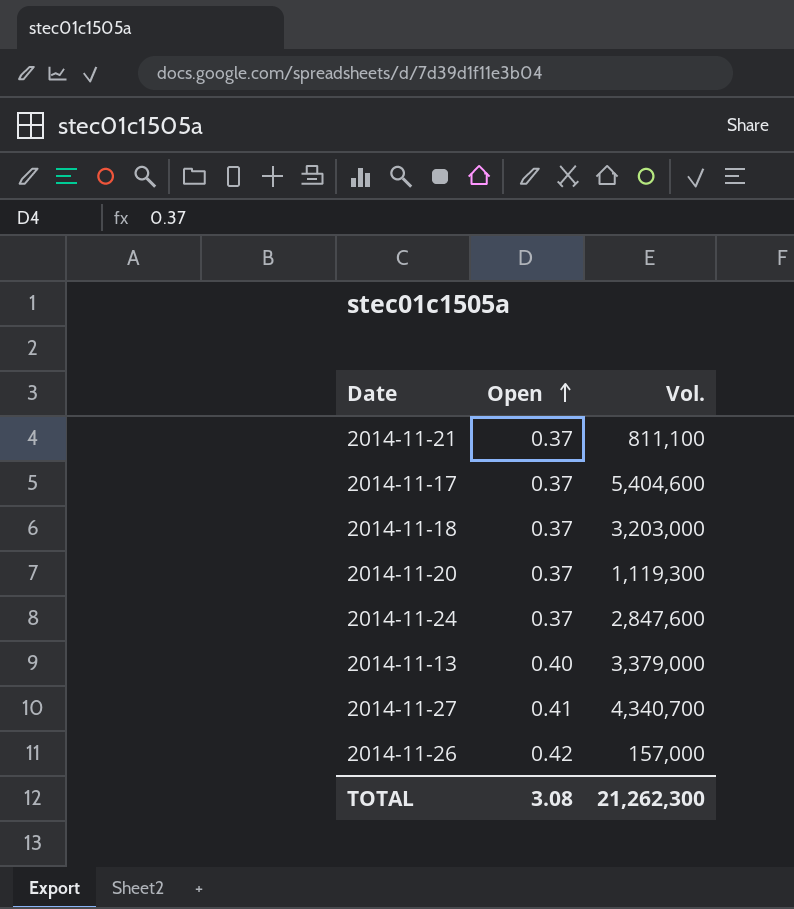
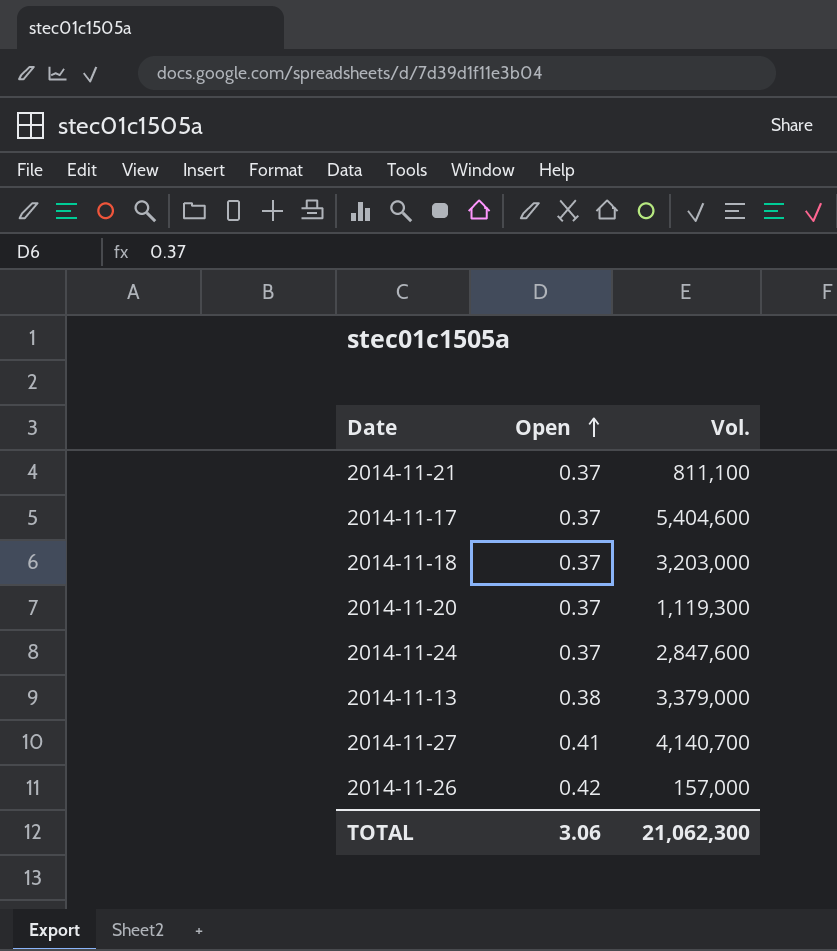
2014-11-13 | Open: 0.40 -> 0.38
2014-11-27 | Vol.: 4,340,700 -> 4,140,700
TOTAL | Open: 3.08 -> 3.06
TOTAL | Vol.: 21,262,300 -> 21,062,300

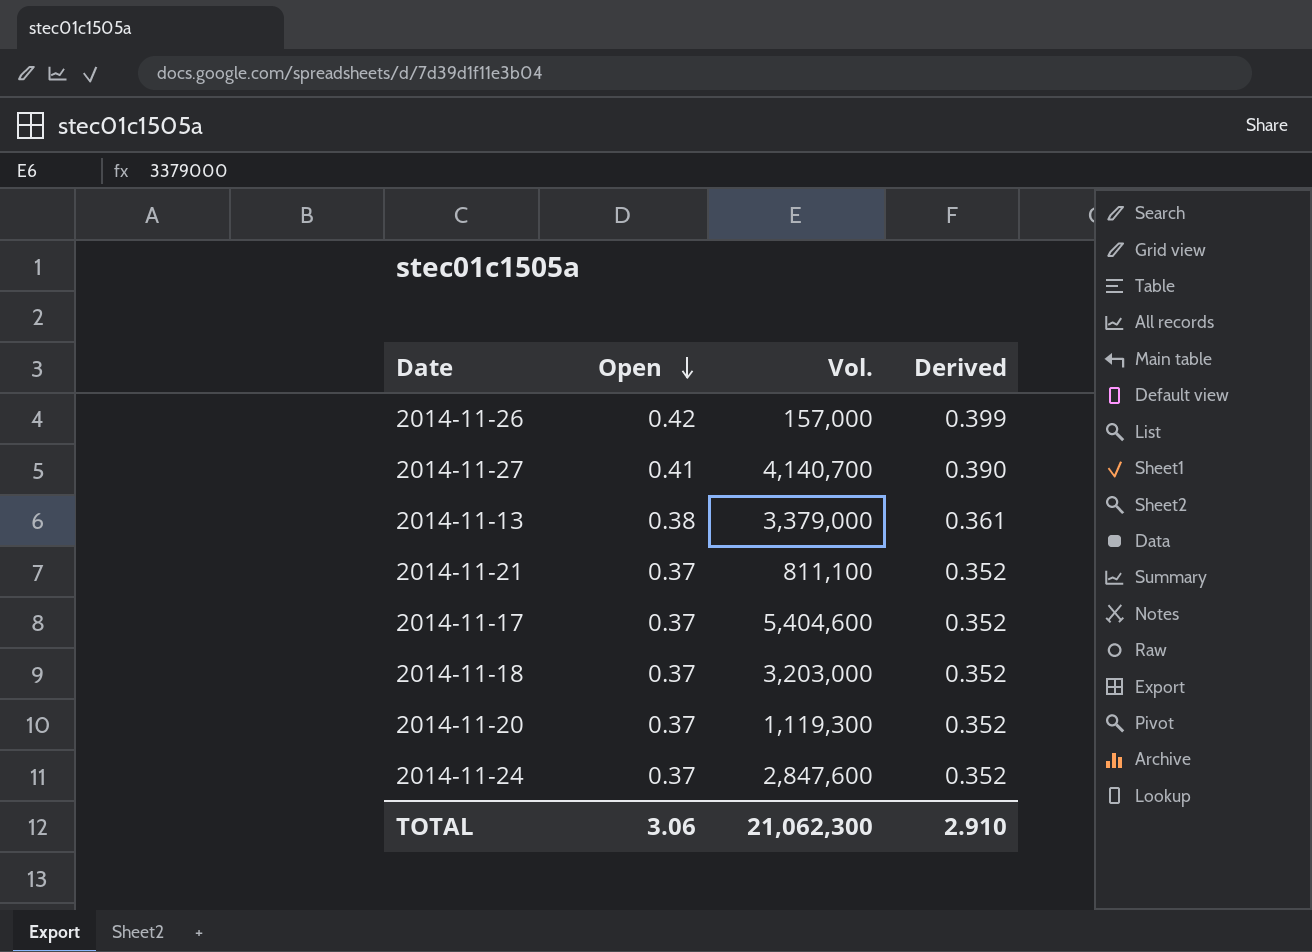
row order: Open ascending -> Open descending
column Derived | formula: none -> [Open] * 0.95

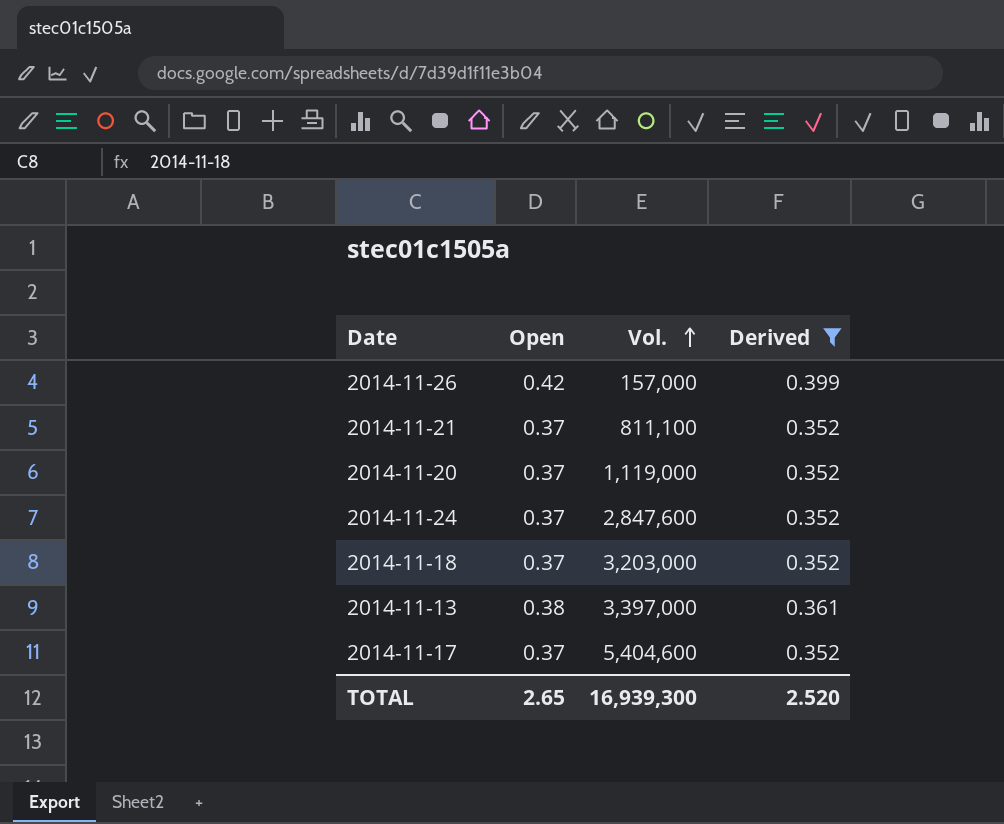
filter: none -> Derived != 0.390
row order: Open descending -> Vol. ascending
2014-11-20 | Vol.: 1,119,300 -> 1,119,000
2014-11-13 | Vol.: 3,379,000 -> 3,397,000
TOTAL | Open: 3.06 -> 2.65
TOTAL | Vol.: 21,062,300 -> 16,939,300
TOTAL | Derived: 2.910 -> 2.520

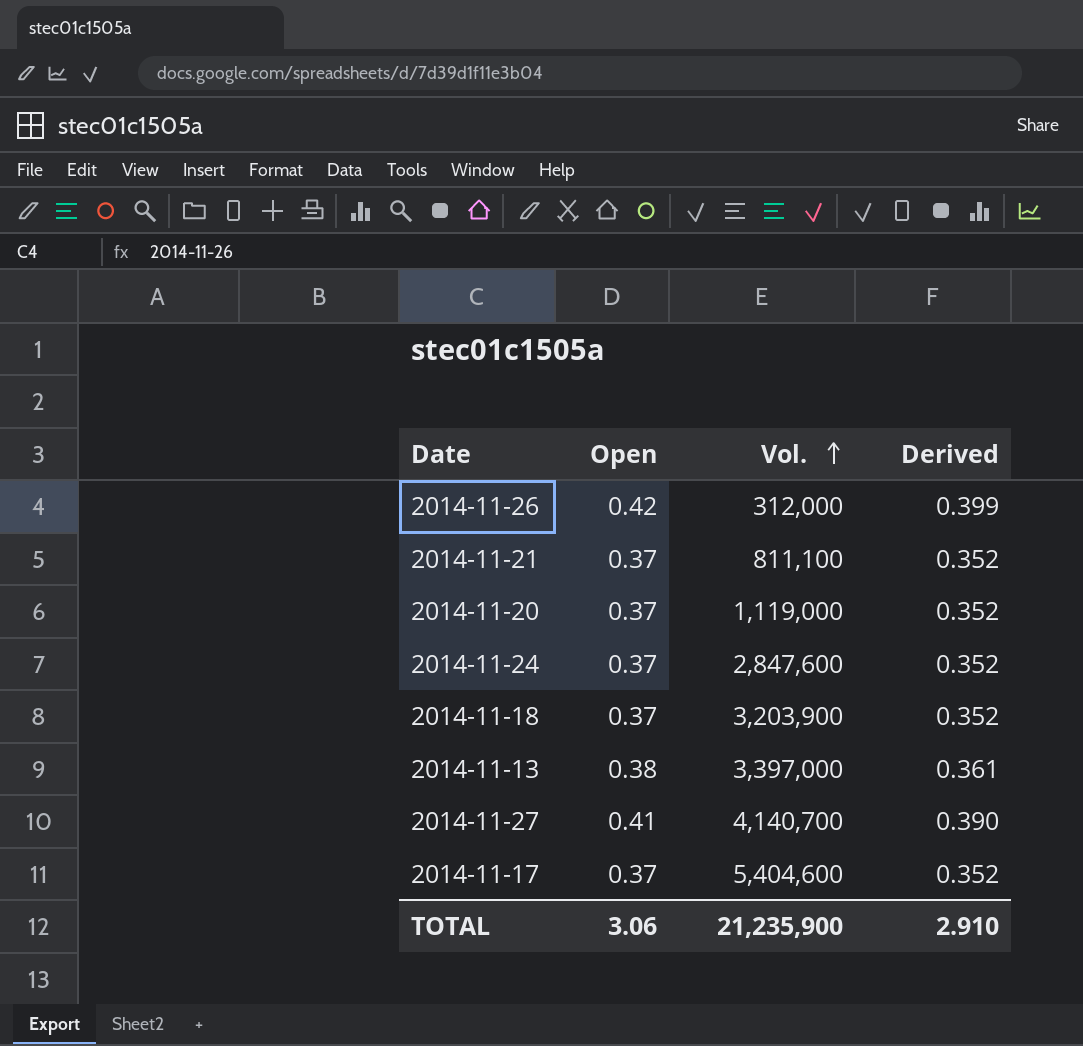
filter: Derived != 0.390 -> none
2014-11-26 | Vol.: 157,000 -> 312,000
2014-11-18 | Vol.: 3,203,000 -> 3,203,900
TOTAL | Open: 2.65 -> 3.06
TOTAL | Vol.: 16,939,300 -> 21,235,900
TOTAL | Derived: 2.520 -> 2.910

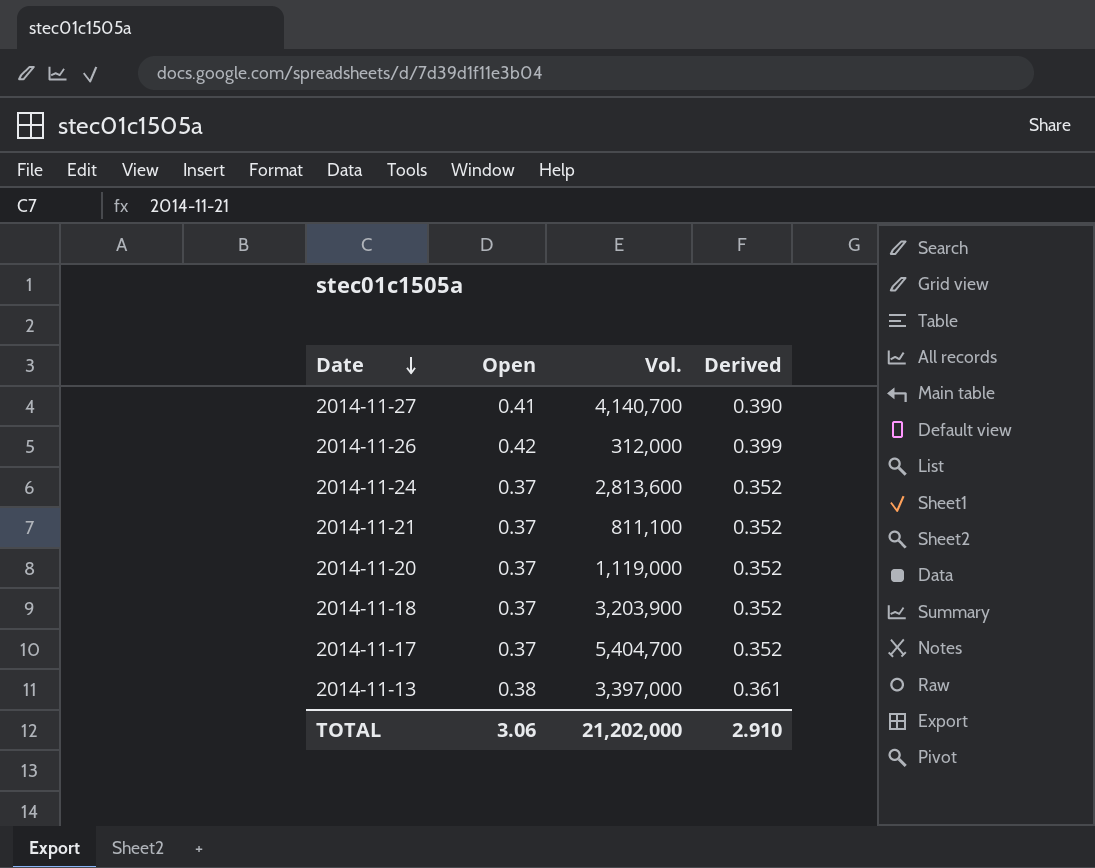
row order: Vol. ascending -> Date descending
2014-11-24 | Vol.: 2,847,600 -> 2,813,600
2014-11-17 | Vol.: 5,404,600 -> 5,404,700
TOTAL | Vol.: 21,235,900 -> 21,202,000

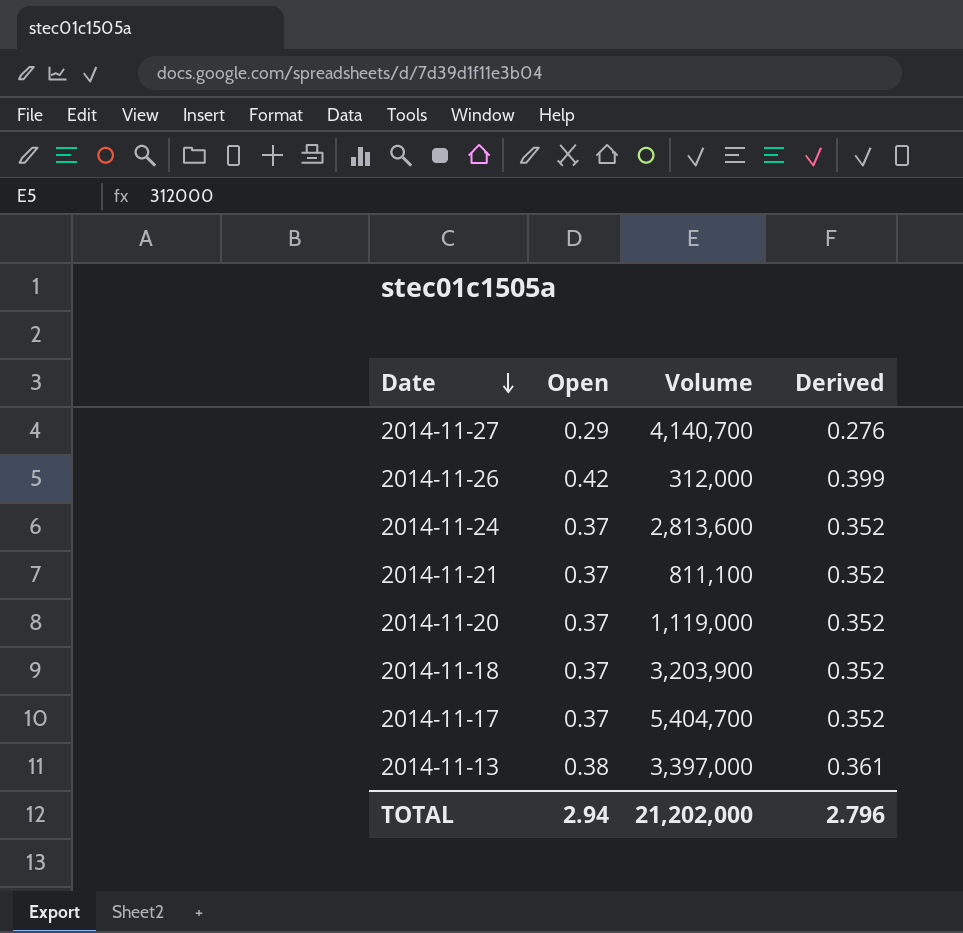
column name: Vol. -> Volume
2014-11-27 | Open: 0.41 -> 0.29
2014-11-27 | Derived: 0.390 -> 0.276
TOTAL | Open: 3.06 -> 2.94
TOTAL | Derived: 2.910 -> 2.796

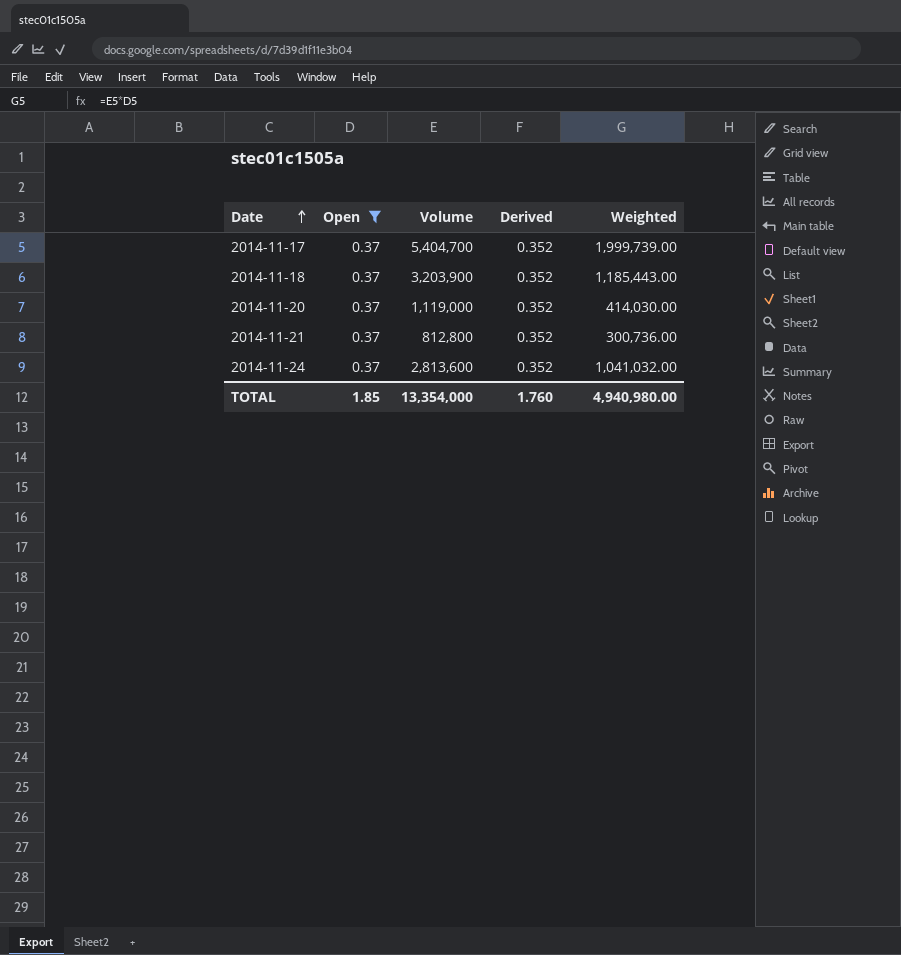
filter: none -> Open = 0.37
row order: Date descending -> Date ascending
column Weighted | formula: none -> [Open] * [Volume]
2014-11-21 | Volume: 811,100 -> 812,800
TOTAL | Open: 2.94 -> 1.85
TOTAL | Volume: 21,202,000 -> 13,354,000
TOTAL | Derived: 2.796 -> 1.760

